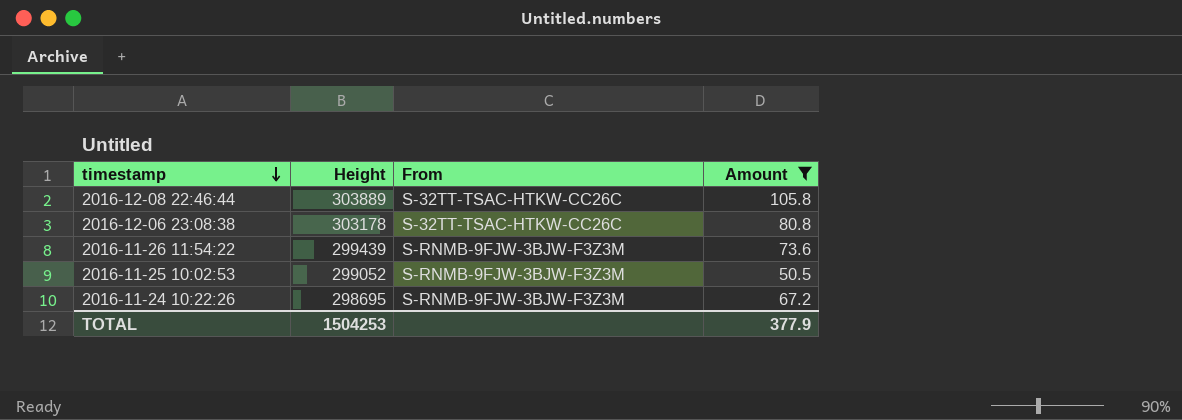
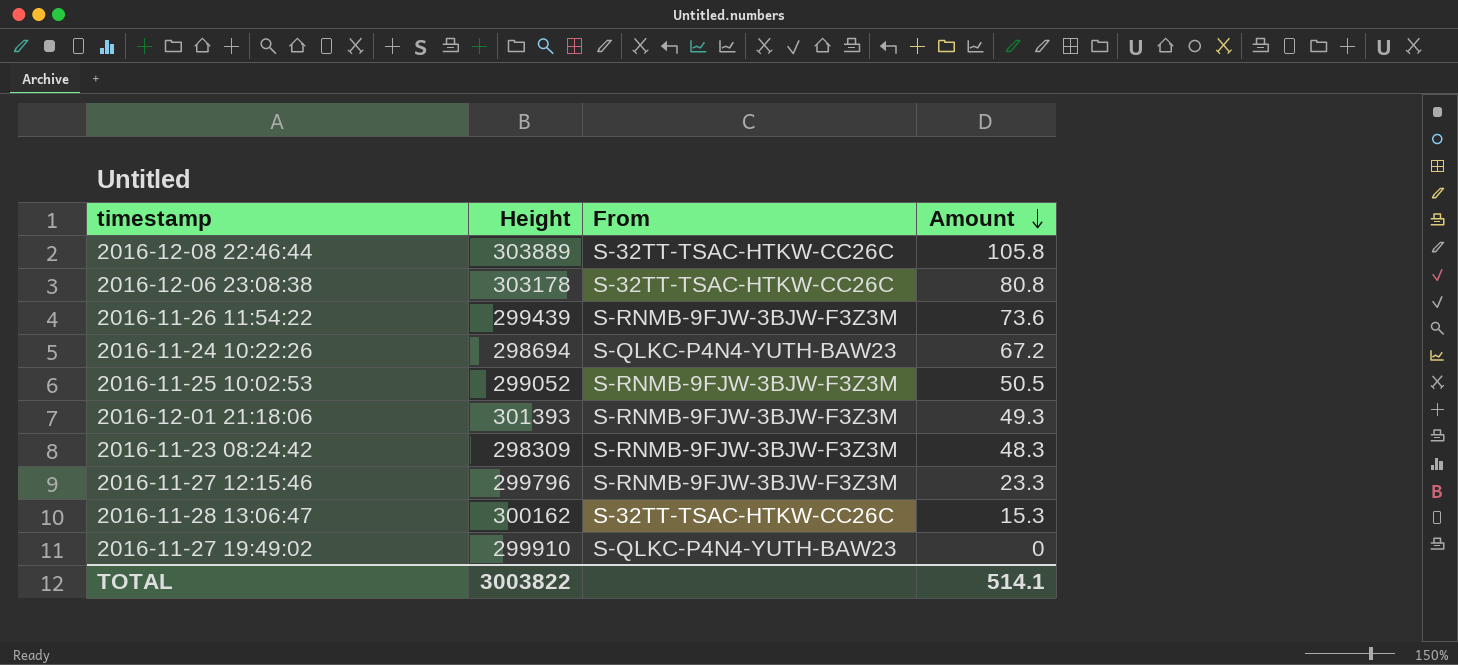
filter: Amount >= 50.5 -> none
row order: timestamp descending -> Amount descending
2016-11-24 10:22:26 | Height: 298695 -> 298694
2016-11-24 10:22:26 | From: S-RNMB-9FJW-3BJW-F3Z3M -> S-QLKC-P4N4-YUTH-BAW23
TOTAL | Height: 1504253 -> 3003822
TOTAL | Amount: 377.9 -> 514.1

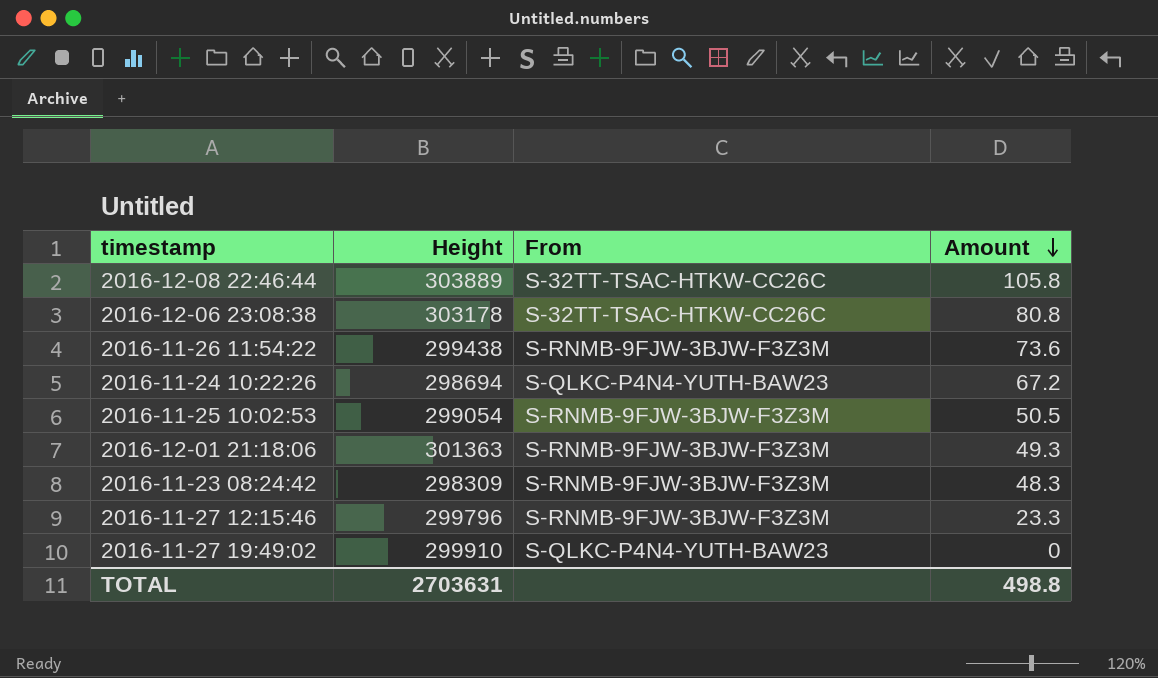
row 2016-11-28 13:06:47: 300162 | S-32TT-TSAC-HTKW-CC26C | 15.3 -> none
2016-11-26 11:54:22 | Height: 299439 -> 299438
2016-11-25 10:02:53 | Height: 299052 -> 299054
2016-12-01 21:18:06 | Height: 301393 -> 301363
TOTAL | Height: 3003822 -> 2703631
TOTAL | Amount: 514.1 -> 498.8

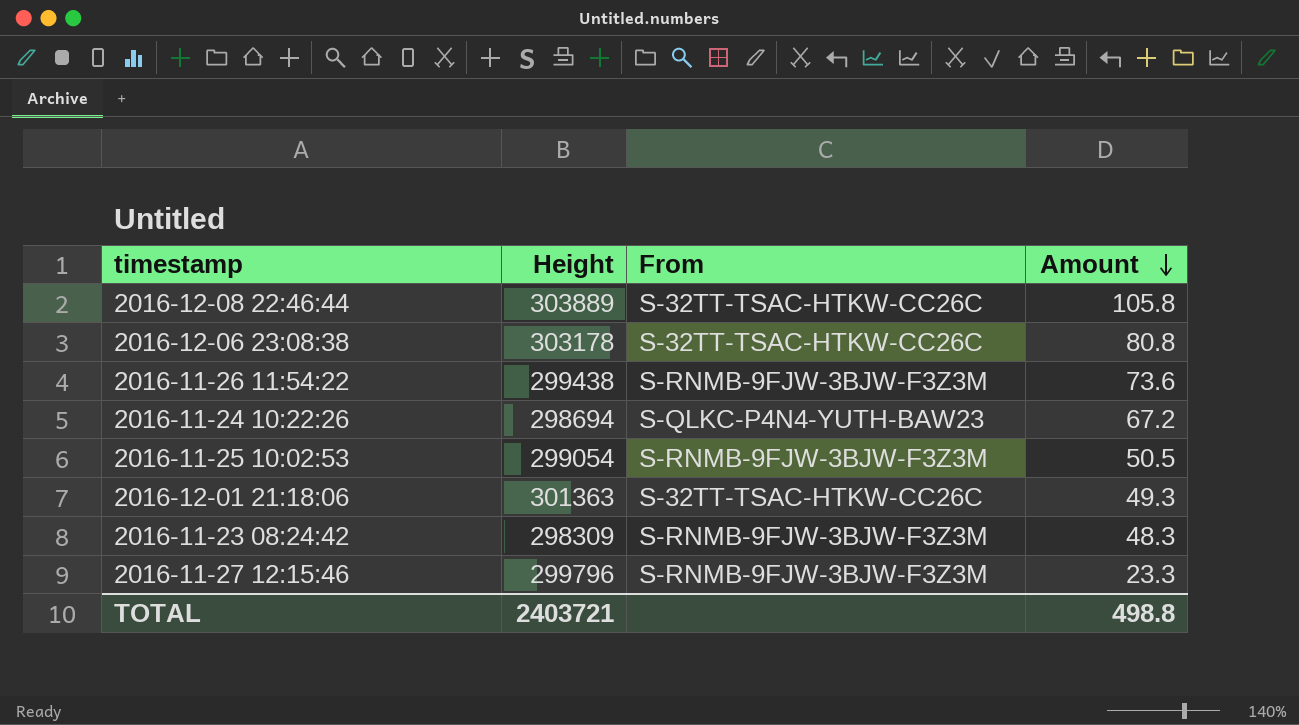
row 2016-11-27 19:49:02: 299910 | S-QLKC-P4N4-YUTH-BAW23 | 0 -> none
2016-12-01 21:18:06 | From: S-RNMB-9FJW-3BJW-F3Z3M -> S-32TT-TSAC-HTKW-CC26C
TOTAL | Height: 2703631 -> 2403721

